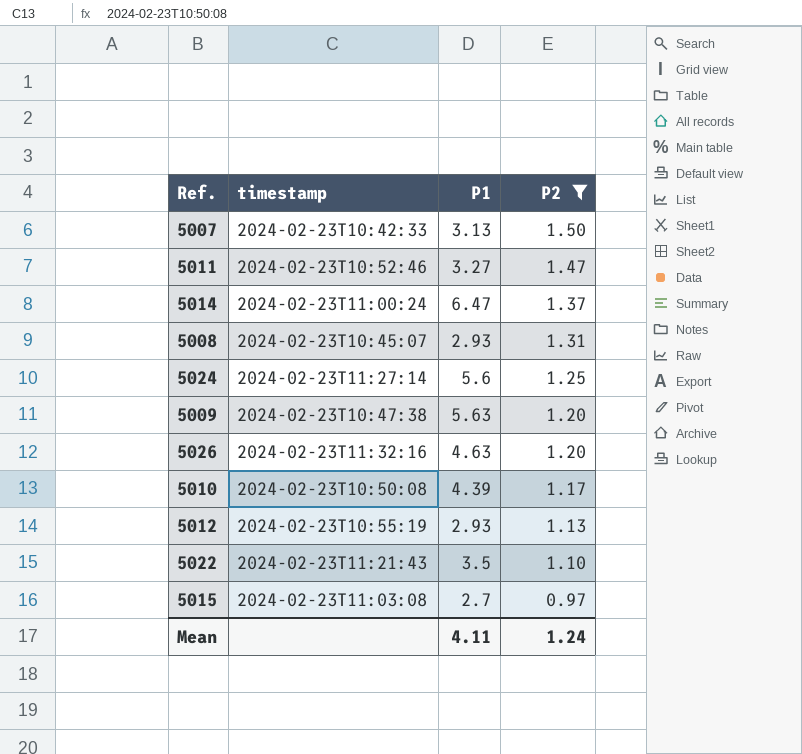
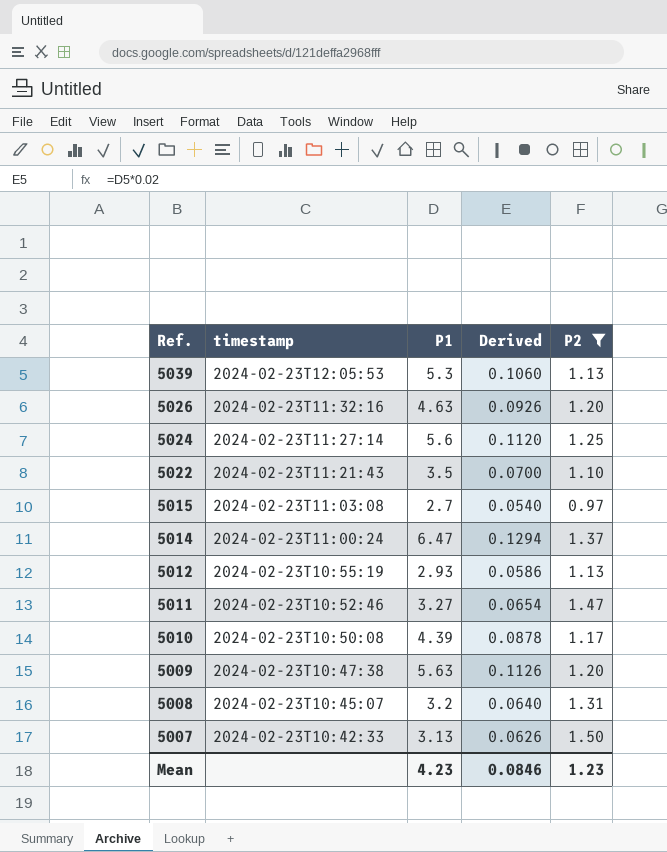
row order: P2 descending -> Ref. descending
column Derived | formula: none -> [P1] * 0.02
row 5039: none -> 2024-02-23T12:05:53 | 5.3 | 0.1060 | 1.13
5008 | P1: 2.93 -> 3.2
Mean | P1: 4.11 -> 4.23
Mean | P2: 1.24 -> 1.23

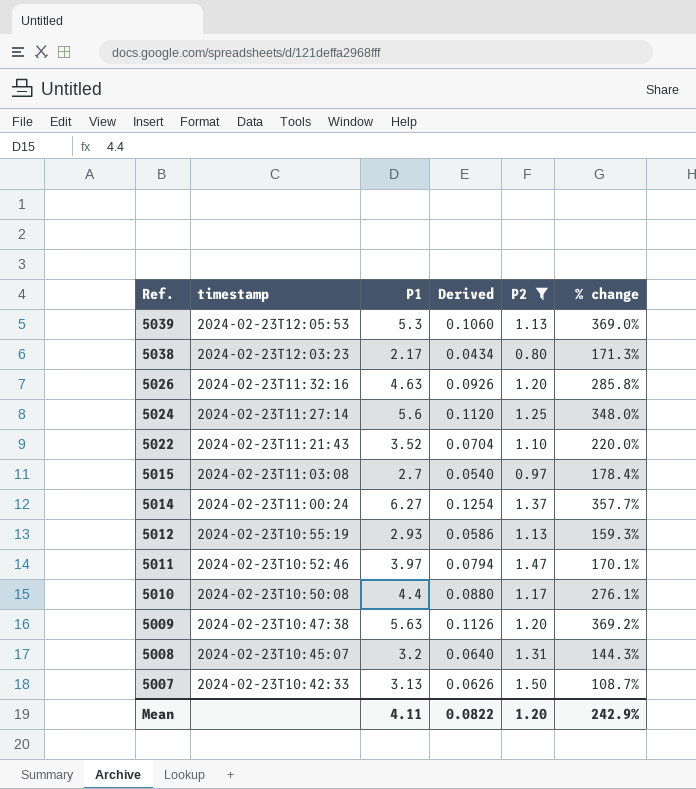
column % change | formula: none -> ([P1] - [P2]) / [P2]
row 5038: none -> 2024-02-23T12:03:23 | 2.17 | 0.0434 | 0.80 | 171.3%
5022 | P1: 3.5 -> 3.52
5022 | Derived: 0.0700 -> 0.0704
5014 | P1: 6.47 -> 6.27
5014 | Derived: 0.1294 -> 0.1254
5011 | P1: 3.27 -> 3.97
5011 | Derived: 0.0654 -> 0.0794
5010 | P1: 4.39 -> 4.4
5010 | Derived: 0.0878 -> 0.0880
Mean | P1: 4.23 -> 4.11
Mean | Derived: 0.0846 -> 0.0822
Mean | P2: 1.23 -> 1.20

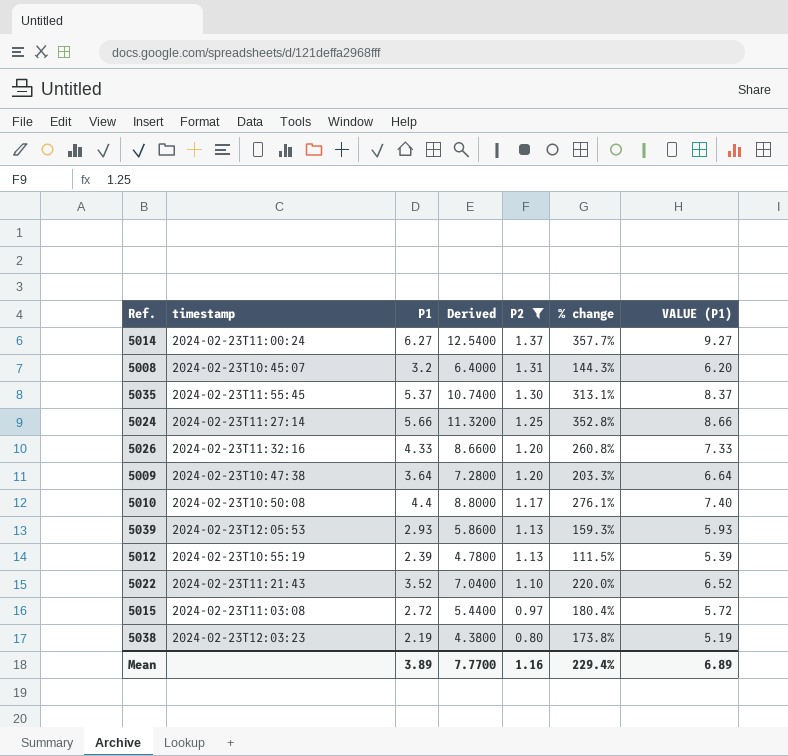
row order: Ref. descending -> P2 descending
column Derived | formula: [P1] * 0.02 -> [P1] * 2
column VALUE (P1) | formula: none -> [P1] + 3
row 5011: 2024-02-23T10:52:46 | 3.97 | 0.0794 | 1.47 | 170.1% -> none
row 5007: 2024-02-23T10:42:33 | 3.13 | 0.0626 | 1.50 | 108.7% -> none
row 5035: none -> 2024-02-23T11:55:45 | 5.37 | 10.7400 | 1.30 | 313.1% | 8.37
5024 | P1: 5.6 -> 5.66
5024 | % change: 348.0% -> 352.8%
5026 | P1: 4.63 -> 4.33
5026 | % change: 285.8% -> 260.8%
5009 | P1: 5.63 -> 3.64
5009 | % change: 369.2% -> 203.3%
5039 | P1: 5.3 -> 2.93
5039 | % change: 369.0% -> 159.3%
5012 | P1: 2.93 -> 2.39
5012 | % change: 159.3% -> 111.5%
5015 | P1: 2.7 -> 2.72
5015 | % change: 178.4% -> 180.4%
5038 | P1: 2.17 -> 2.19
5038 | % change: 171.3% -> 173.8%
Mean | P1: 4.11 -> 3.89
Mean | Derived: 0.0822 -> 7.7700
Mean | P2: 1.20 -> 1.16
Mean | % change: 242.9% -> 229.4%

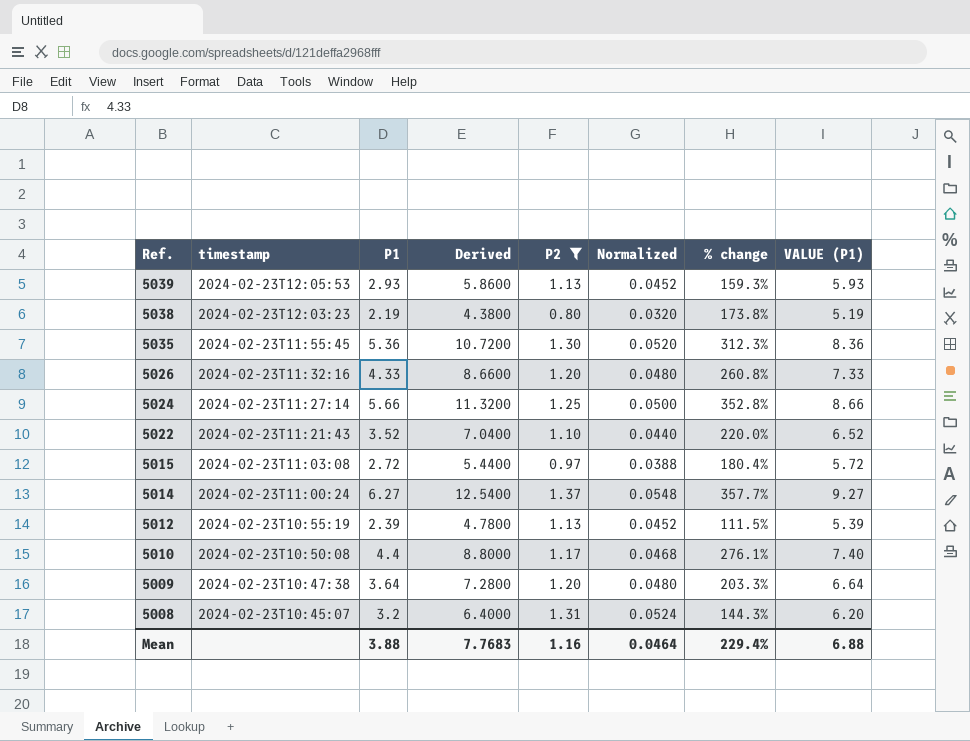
row order: P2 descending -> Ref. descending
column Normalized | formula: none -> [P2] * 0.04
5035 | P1: 5.37 -> 5.36
5035 | Derived: 10.7400 -> 10.7200
5035 | % change: 313.1% -> 312.3%
5035 | VALUE (P1): 8.37 -> 8.36
Mean | P1: 3.89 -> 3.88
Mean | Derived: 7.7700 -> 7.7683
Mean | VALUE (P1): 6.89 -> 6.88

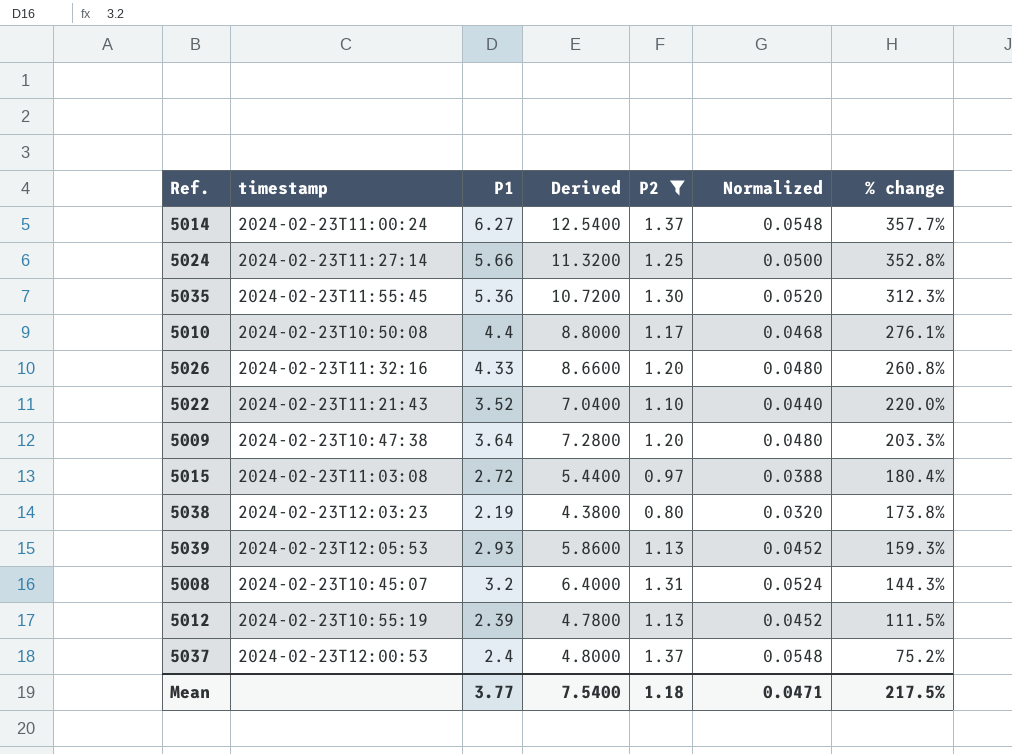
row order: Ref. descending -> % change descending
column VALUE (P1) | formula: [P1] + 3 -> none
row 5037: none -> 2024-02-23T12:00:53 | 2.4 | 4.8000 | 1.37 | 0.0548 | 75.2%
Mean | P1: 3.88 -> 3.77
Mean | Derived: 7.7683 -> 7.5400
Mean | P2: 1.16 -> 1.18
Mean | Normalized: 0.0464 -> 0.0471
Mean | % change: 229.4% -> 217.5%

